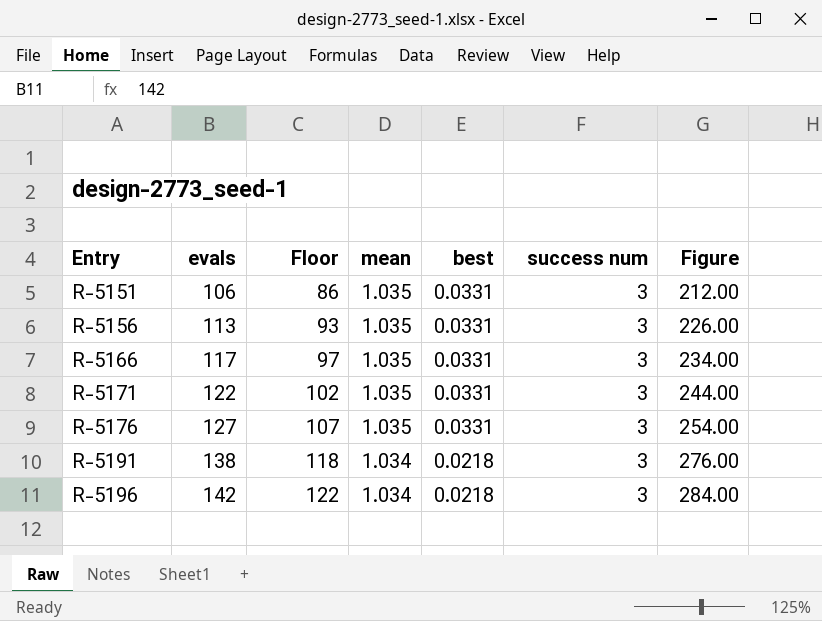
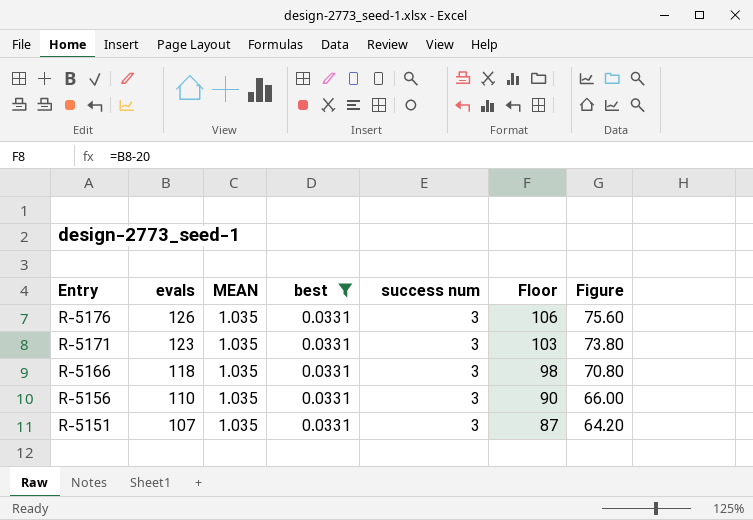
filter: none -> best = 0.0331
row order: Entry ascending -> Entry descending
column name: mean -> MEAN
column Floor | position: 3 -> 6
column Figure | formula: [evals] * 2 -> [evals] * 0.6
R-5176 | evals: 127 -> 126
R-5176 | Floor: 107 -> 106
R-5171 | evals: 122 -> 123
R-5171 | Floor: 102 -> 103
R-5166 | evals: 117 -> 118
R-5166 | Floor: 97 -> 98
R-5156 | evals: 113 -> 110
R-5156 | Floor: 93 -> 90
R-5151 | evals: 106 -> 107
R-5151 | Floor: 86 -> 87

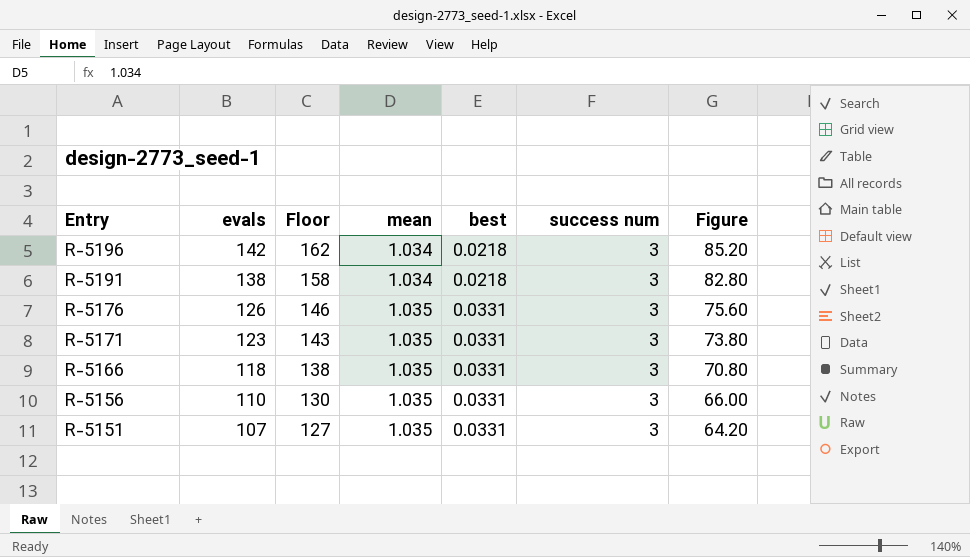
filter: best = 0.0331 -> none
column Floor | formula: [evals] - 20 -> [evals] + 20
column Floor | position: 6 -> 3
column name: MEAN -> mean

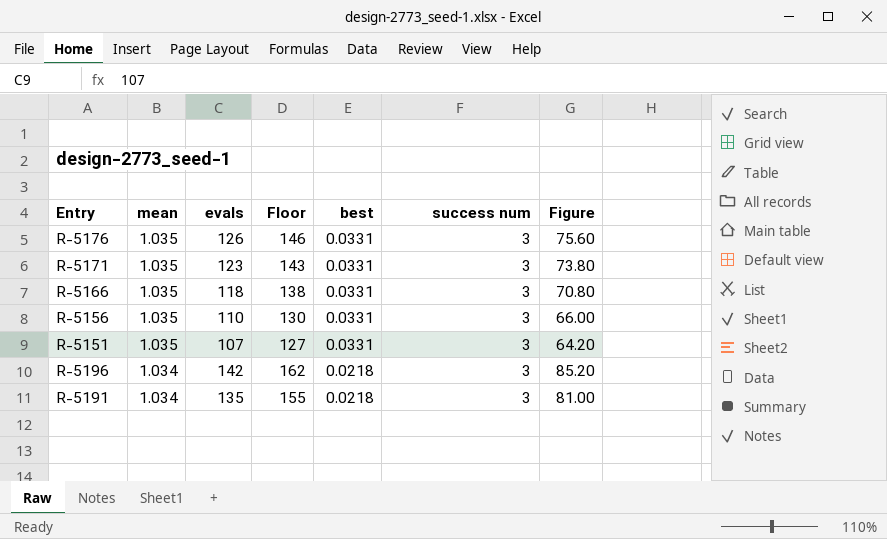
row order: Entry descending -> mean descending
column mean | position: 4 -> 2
R-5191 | evals: 138 -> 135
R-5191 | Floor: 158 -> 155
R-5191 | Figure: 82.80 -> 81.00

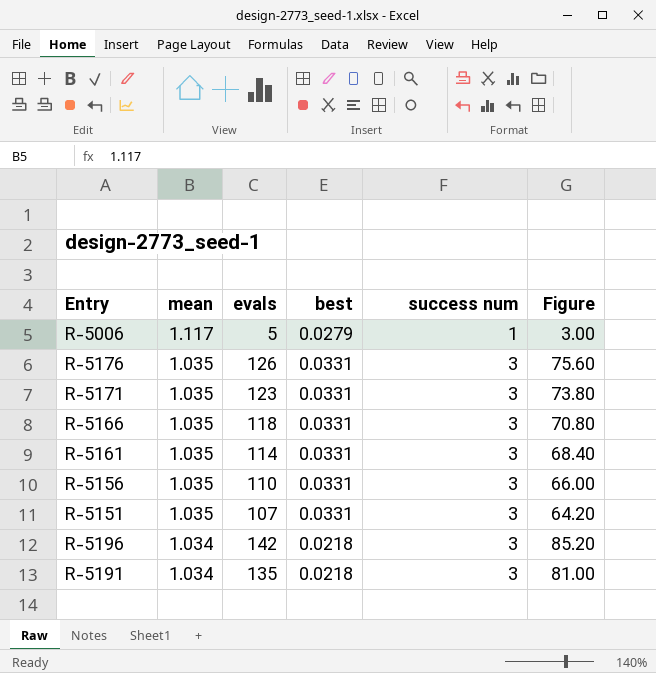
column Floor | formula: [evals] + 20 -> none
row R-5006: none -> 1.117 | 5 | 0.0279 | 1 | 3.00
row R-5161: none -> 1.035 | 114 | 0.0331 | 3 | 68.40

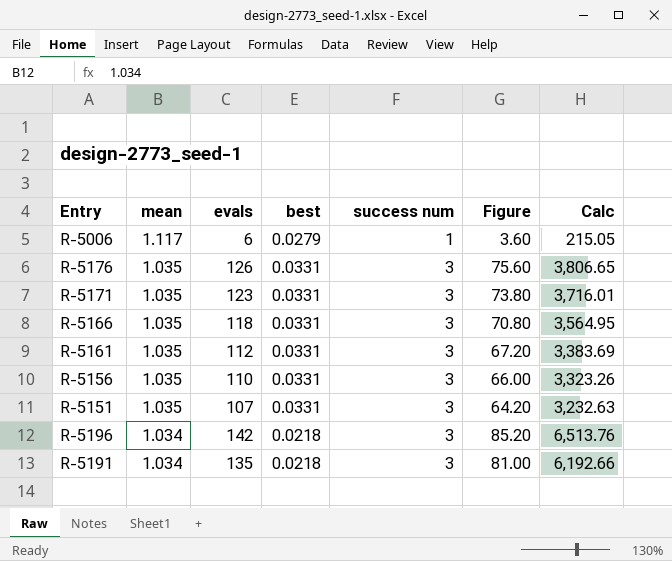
column Calc | formula: none -> [evals] / [best]
R-5006 | evals: 5 -> 6
R-5006 | Figure: 3.00 -> 3.60
R-5161 | evals: 114 -> 112
R-5161 | Figure: 68.40 -> 67.20

